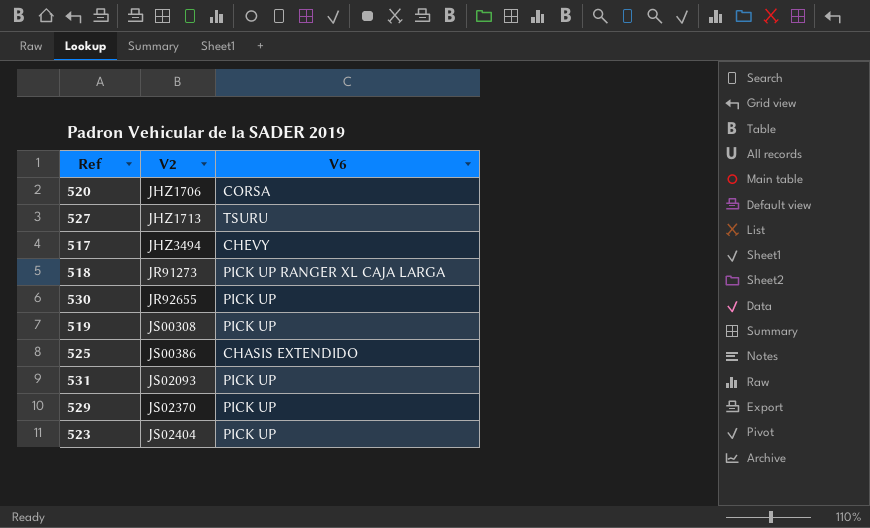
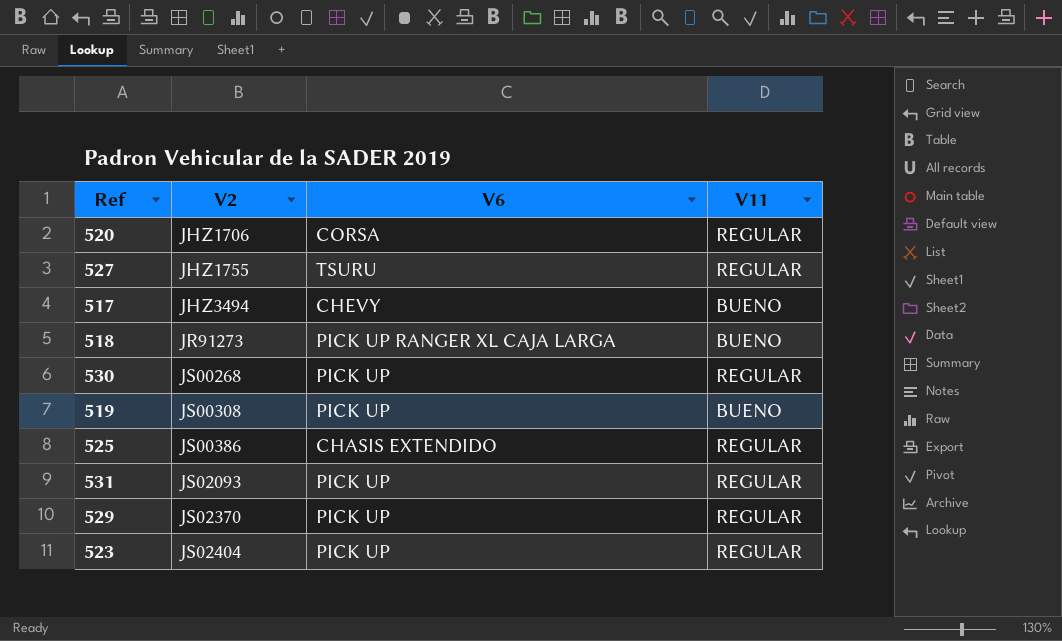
column V11 | position: none -> 4
527 | V2: JHZ1713 -> JHZ1755
530 | V2: JR92655 -> JS00268

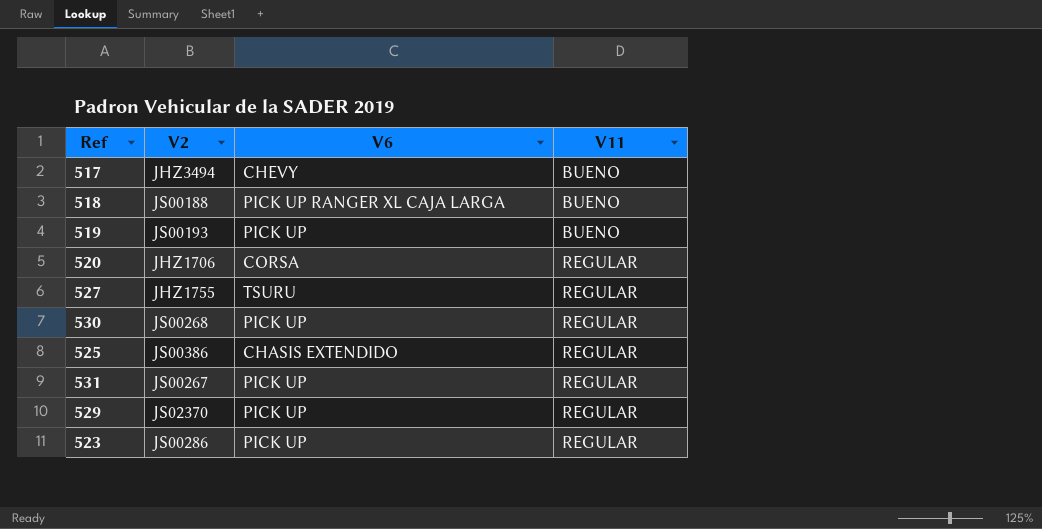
row order: V2 ascending -> V11 ascending
518 | V2: JR91273 -> JS00188
519 | V2: JS00308 -> JS00193
531 | V2: JS02093 -> JS00267
523 | V2: JS02404 -> JS00286

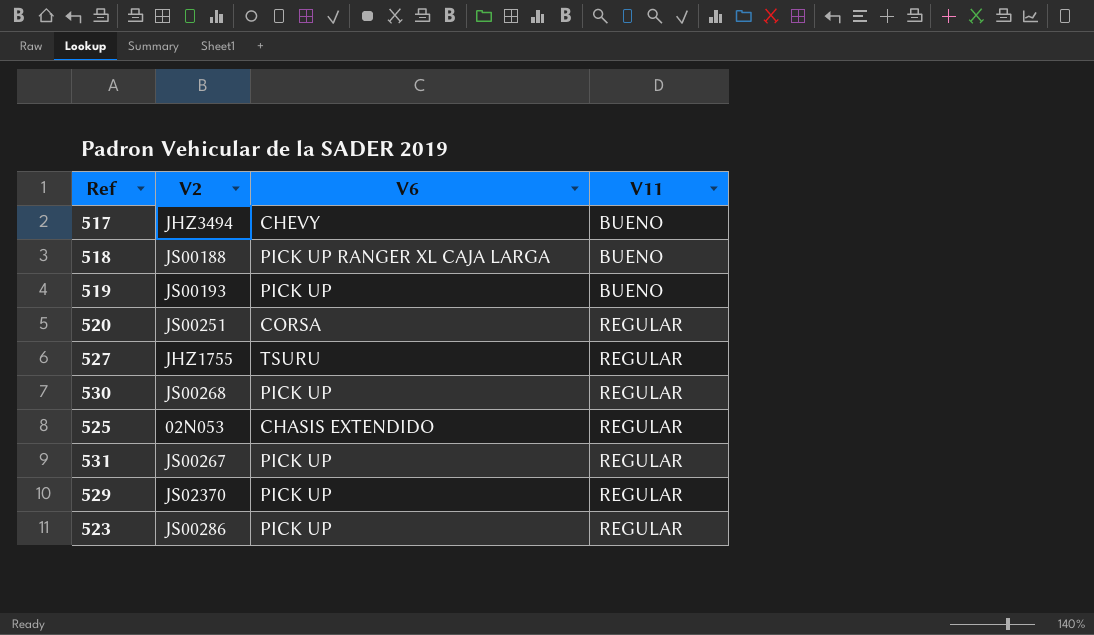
520 | V2: JHZ1706 -> JS00251
525 | V2: JS00386 -> 02N053

